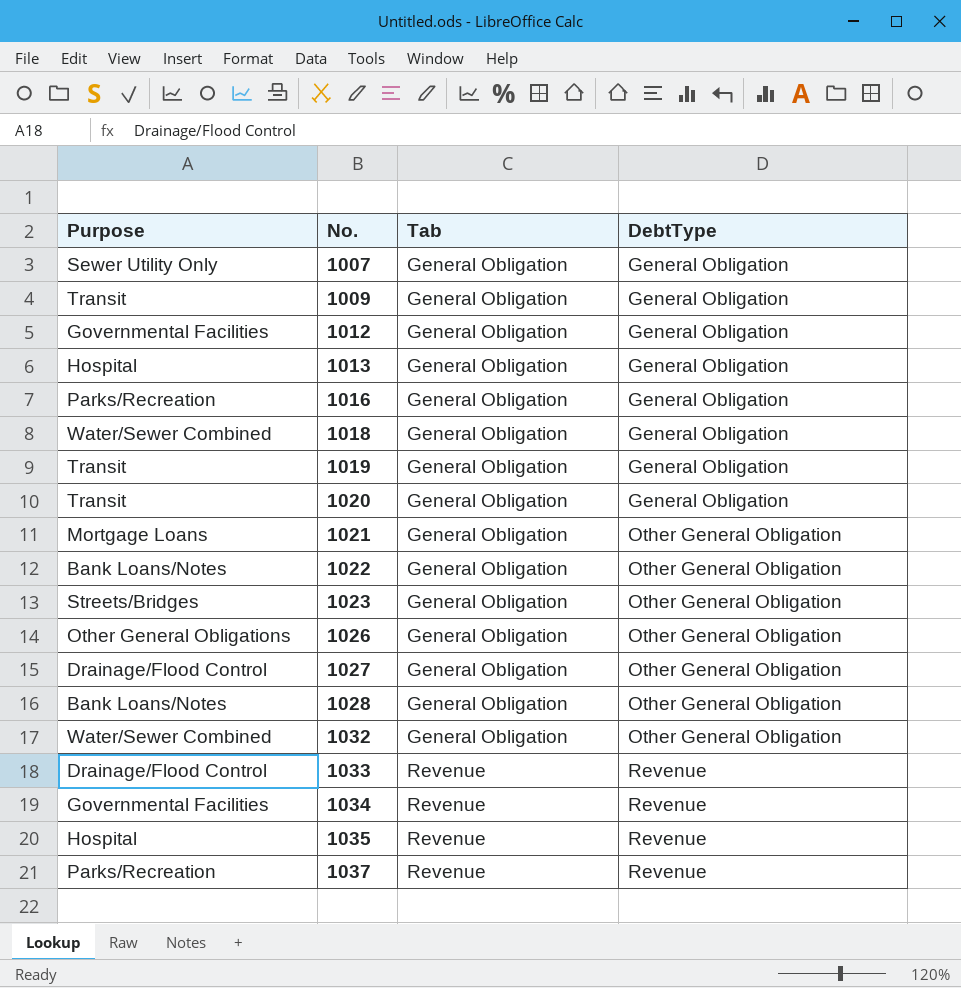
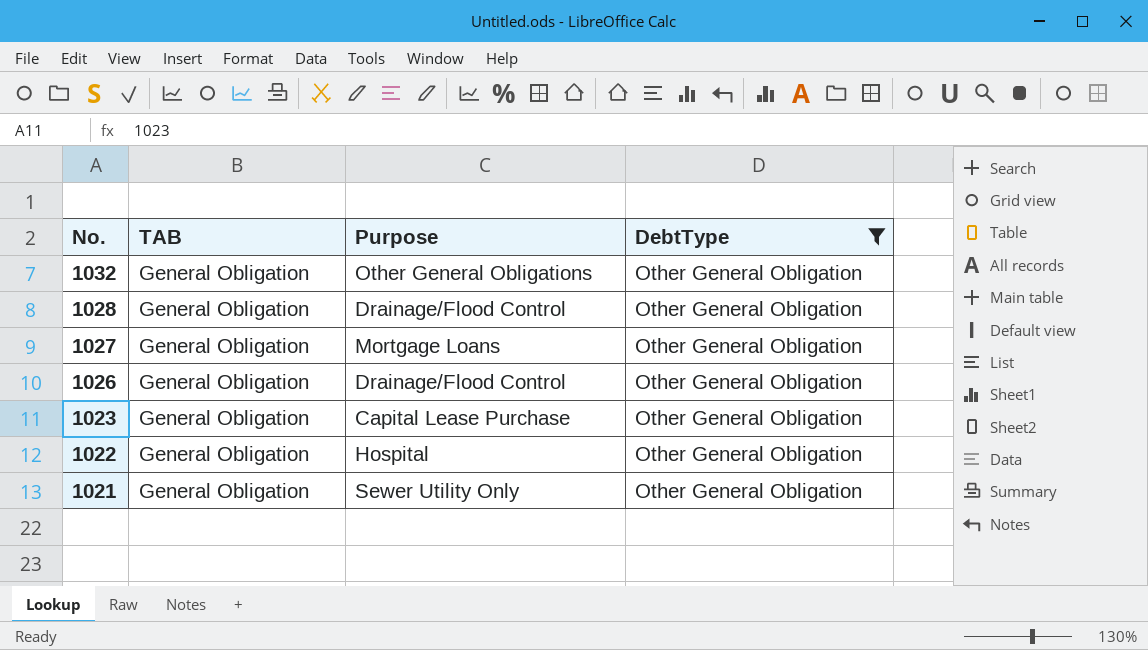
filter: none -> DebtType = Other General Obligation
row order: No. ascending -> No. descending
column name: Tab -> TAB
column Purpose | position: 1 -> 3
1032 | Purpose: Water/Sewer Combined -> Other General Obligations
1028 | Purpose: Bank Loans/Notes -> Drainage/Flood Control
1027 | Purpose: Drainage/Flood Control -> Mortgage Loans
1026 | Purpose: Other General Obligations -> Drainage/Flood Control
1023 | Purpose: Streets/Bridges -> Capital Lease Purchase
1022 | Purpose: Bank Loans/Notes -> Hospital
1021 | Purpose: Mortgage Loans -> Sewer Utility Only

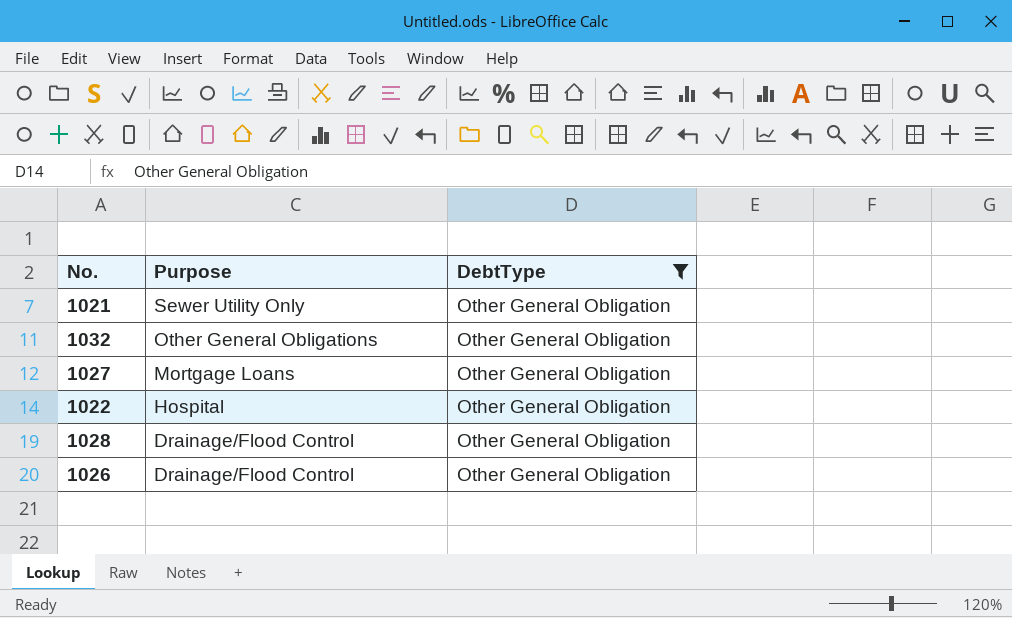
row order: No. descending -> Purpose descending
column TAB | position: 2 -> none
row 1023: General Obligation | Capital Lease Purchase | Other General Obligation -> none

